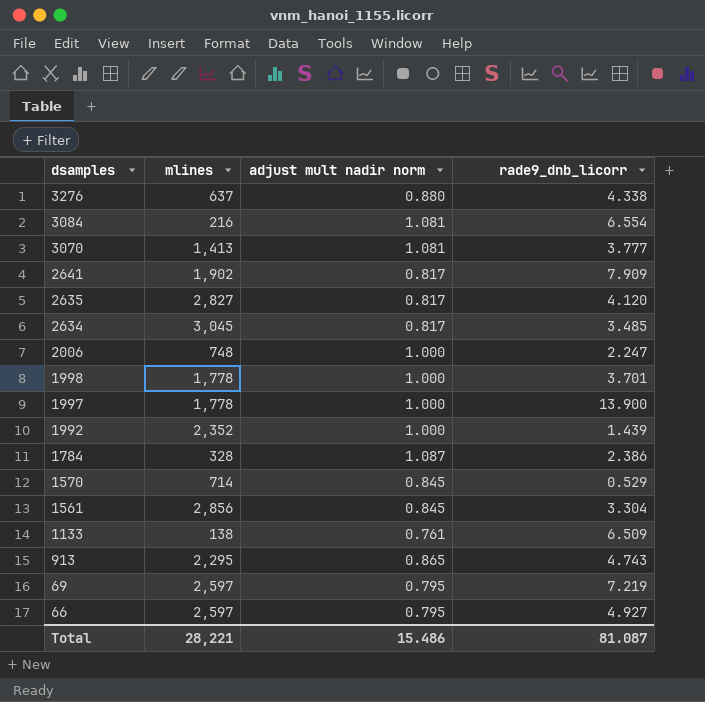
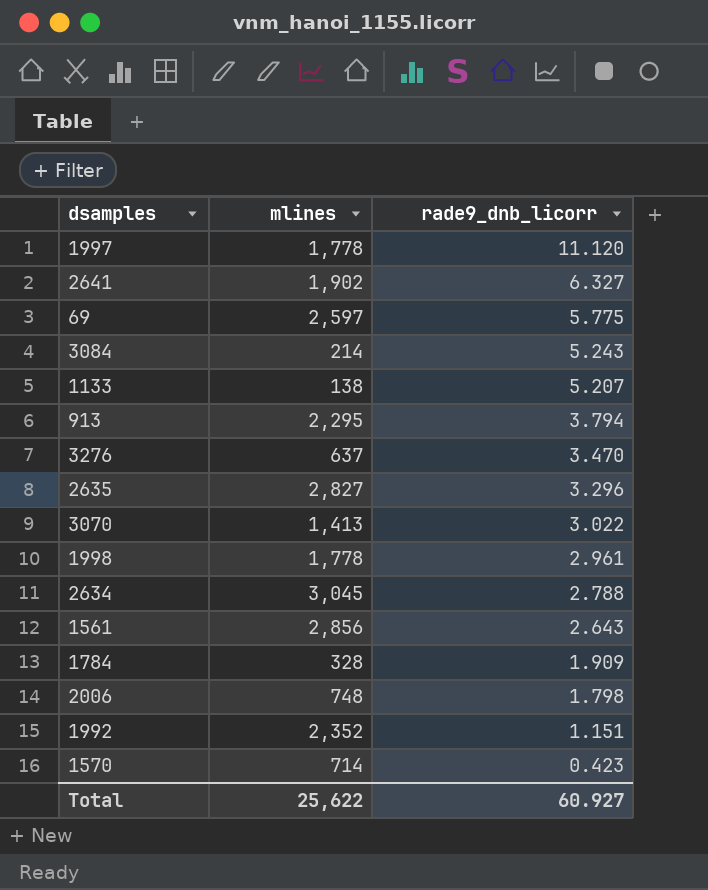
row order: dsamples descending -> rade9_dnb_licorr descending
column adjust mult nadir norm | position: 3 -> none
row 66: 2,597 | 0.795 | 4.927 -> none
1997 | rade9_dnb_licorr: 13.900 -> 11.120
2641 | rade9_dnb_licorr: 7.909 -> 6.327
69 | rade9_dnb_licorr: 7.219 -> 5.775
3084 | mlines: 216 -> 214
3084 | rade9_dnb_licorr: 6.554 -> 5.243
1133 | rade9_dnb_licorr: 6.509 -> 5.207
913 | rade9_dnb_licorr: 4.743 -> 3.794
3276 | rade9_dnb_licorr: 4.338 -> 3.470
2635 | rade9_dnb_licorr: 4.120 -> 3.296
3070 | rade9_dnb_licorr: 3.777 -> 3.022
1998 | rade9_dnb_licorr: 3.701 -> 2.961
2634 | rade9_dnb_licorr: 3.485 -> 2.788
1561 | rade9_dnb_licorr: 3.304 -> 2.643
1784 | rade9_dnb_licorr: 2.386 -> 1.909
2006 | rade9_dnb_licorr: 2.247 -> 1.798
1992 | rade9_dnb_licorr: 1.439 -> 1.151
1570 | rade9_dnb_licorr: 0.529 -> 0.423
Total | mlines: 28,221 -> 25,622
Total | rade9_dnb_licorr: 81.087 -> 60.927

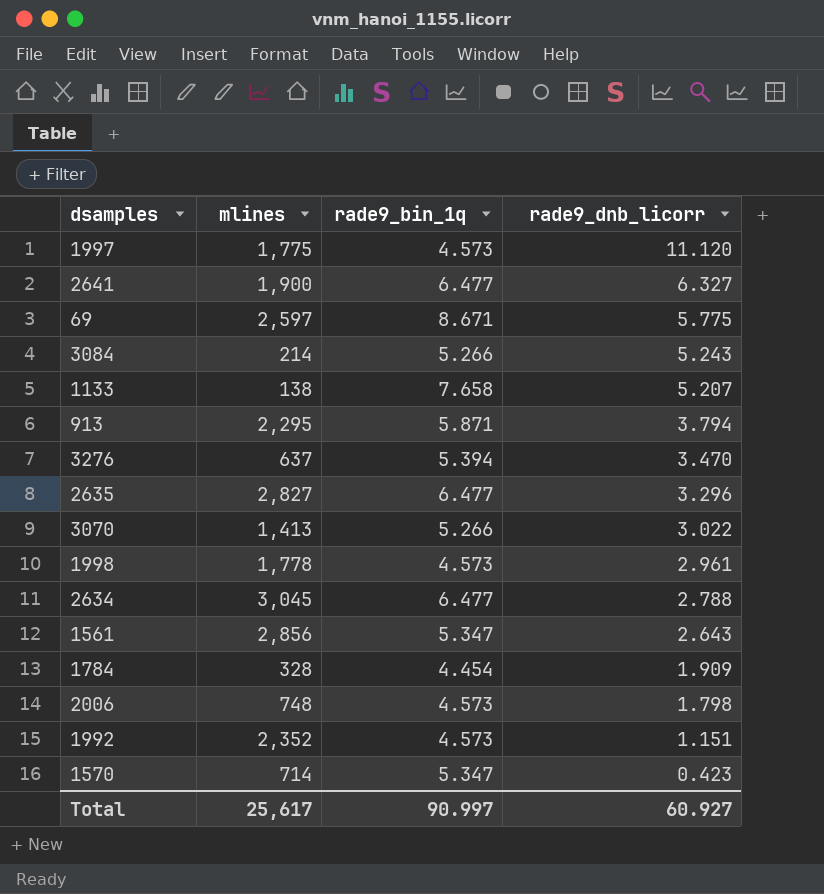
column rade9_bin_1q | position: none -> 3
1997 | mlines: 1,778 -> 1,775
2641 | mlines: 1,902 -> 1,900
Total | mlines: 25,622 -> 25,617

